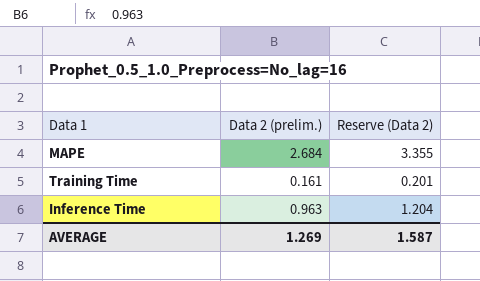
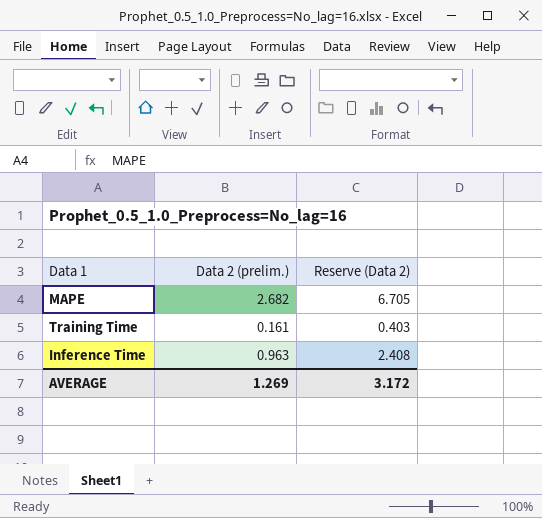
column Reserve (Data 2) | formula: [Data 2 (prelim.)] * 1.25 -> [Data 2 (prelim.)] * 2.5
MAPE | Data 2 (prelim.): 2.684 -> 2.682
AVERAGE | Reserve (Data 2): 1.587 -> 3.172

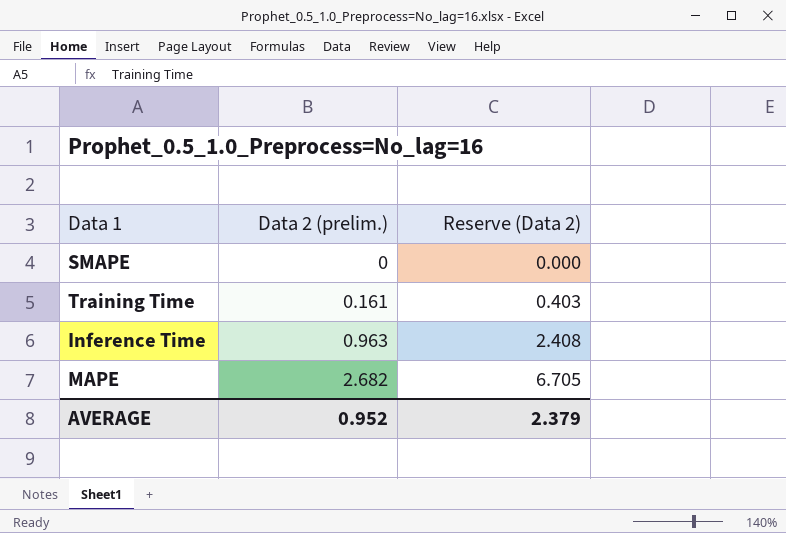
row order: none -> Data 2 (prelim.) ascending
row SMAPE: none -> 0 | 0.000
AVERAGE | Data 2 (prelim.): 1.269 -> 0.952
AVERAGE | Reserve (Data 2): 3.172 -> 2.379

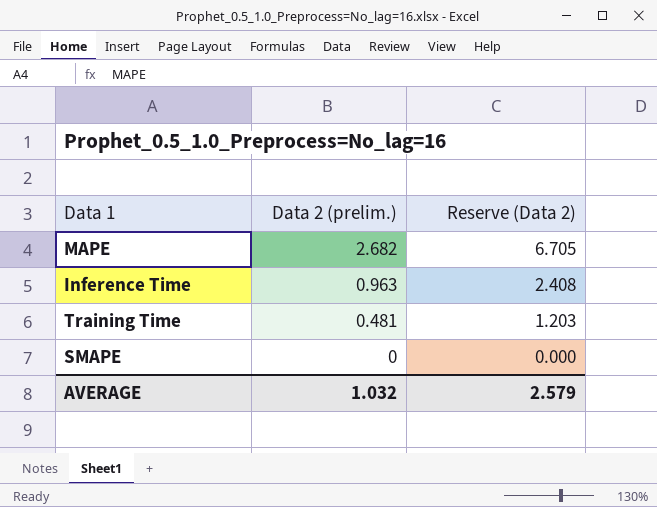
row order: Data 2 (prelim.) ascending -> Data 2 (prelim.) descending
Training Time | Data 2 (prelim.): 0.161 -> 0.481
Training Time | Reserve (Data 2): 0.403 -> 1.203
AVERAGE | Data 2 (prelim.): 0.952 -> 1.032
AVERAGE | Reserve (Data 2): 2.379 -> 2.579

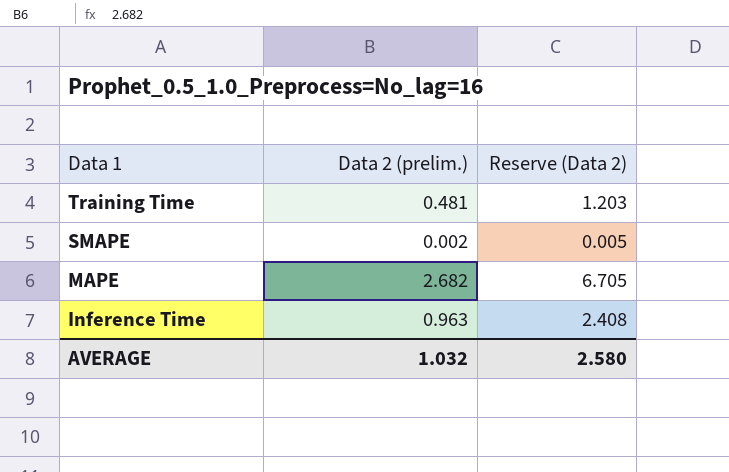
row order: Data 2 (prelim.) descending -> Data 1 descending
SMAPE | Data 2 (prelim.): 0 -> 0.002
SMAPE | Reserve (Data 2): 0.000 -> 0.005
AVERAGE | Reserve (Data 2): 2.579 -> 2.580

